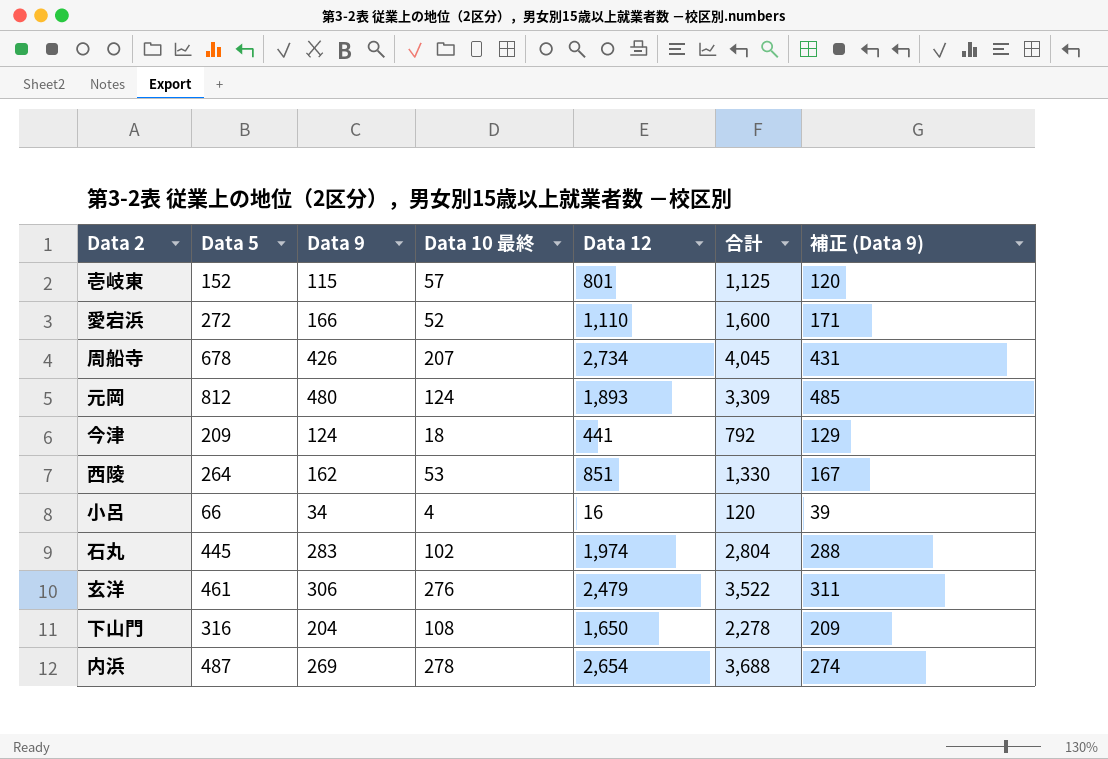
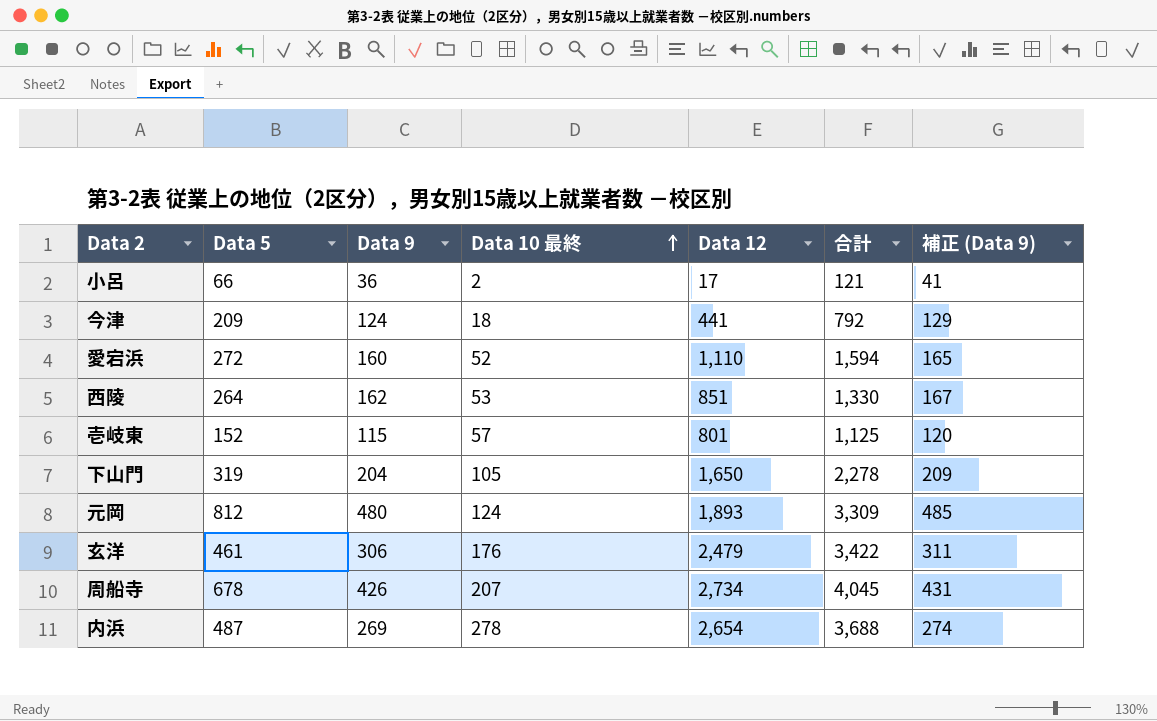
row order: none -> Data 10 最終 ascending
row 石丸: 445 | 283 | 102 | 1,974 | 2,804 | 288 -> none
小呂 | Data 9: 34 -> 36
小呂 | Data 10 最終: 4 -> 2
小呂 | Data 12: 16 -> 17
小呂 | 合計: 120 -> 121
小呂 | 補正 (Data 9): 39 -> 41
愛宕浜 | Data 9: 166 -> 160
愛宕浜 | 合計: 1,600 -> 1,594
愛宕浜 | 補正 (Data 9): 171 -> 165
下山門 | Data 5: 316 -> 319
下山門 | Data 10 最終: 108 -> 105
玄洋 | Data 10 最終: 276 -> 176
玄洋 | 合計: 3,522 -> 3,422

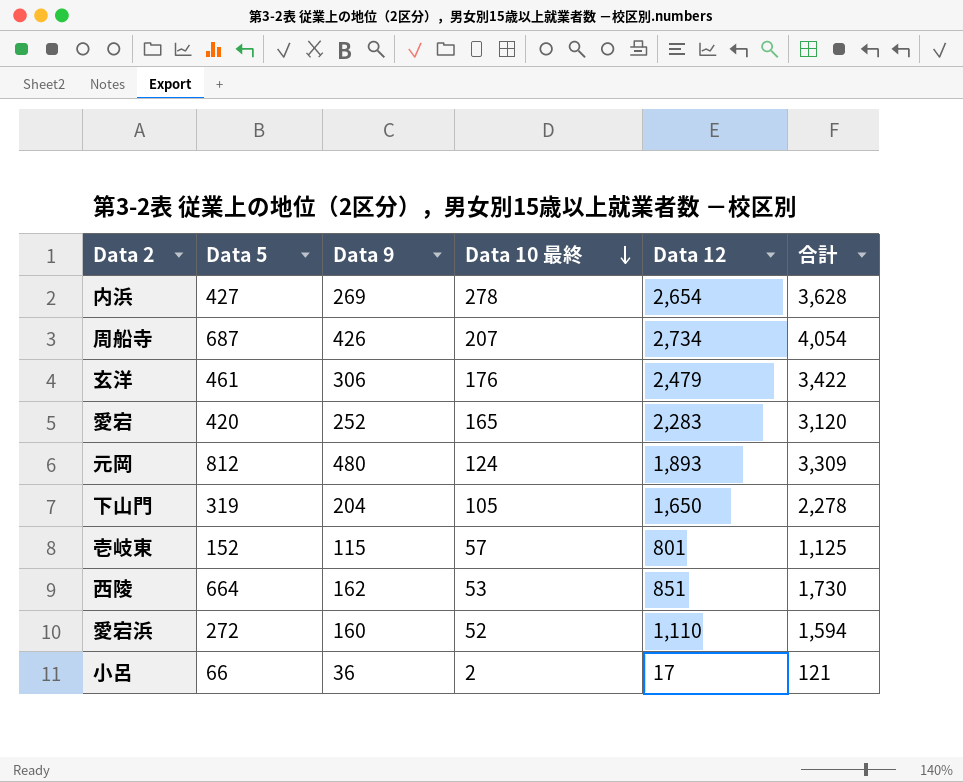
row order: Data 10 最終 ascending -> Data 10 最終 descending
column 補正 (Data 9) | formula: [Data 9] + 5 -> none
row 今津: 209 | 124 | 18 | 441 | 792 | 129 -> none
内浜 | Data 5: 487 -> 427
内浜 | 合計: 3,688 -> 3,628
周船寺 | Data 5: 678 -> 687
周船寺 | 合計: 4,045 -> 4,054
row 愛宕: none -> 420 | 252 | 165 | 2,283 | 3,120
西陵 | Data 5: 264 -> 664
西陵 | 合計: 1,330 -> 1,730

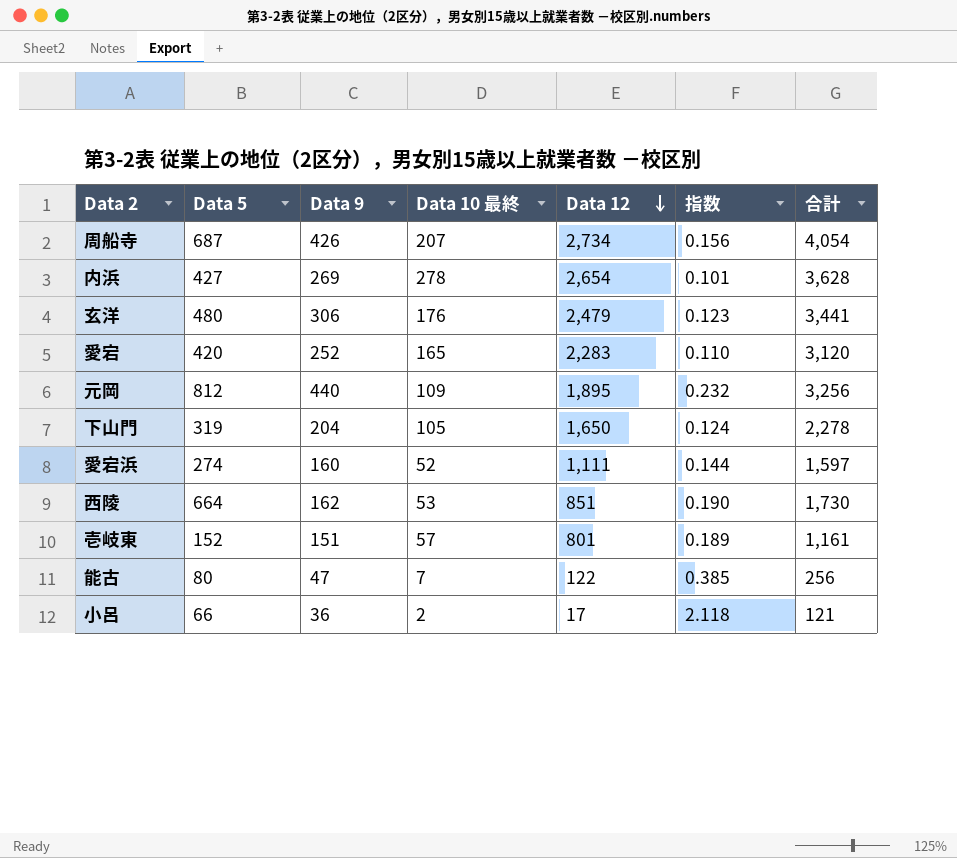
row order: Data 10 最終 descending -> Data 12 descending
column 指数 | formula: none -> [Data 9] / [Data 12]
玄洋 | Data 5: 461 -> 480
玄洋 | 合計: 3,422 -> 3,441
元岡 | Data 9: 480 -> 440
元岡 | Data 10 最終: 124 -> 109
元岡 | Data 12: 1,893 -> 1,895
元岡 | 合計: 3,309 -> 3,256
愛宕浜 | Data 5: 272 -> 274
愛宕浜 | Data 12: 1,110 -> 1,111
愛宕浜 | 合計: 1,594 -> 1,597
壱岐東 | Data 9: 115 -> 151
壱岐東 | 合計: 1,125 -> 1,161
row 能古: none -> 80 | 47 | 7 | 122 | 0.385 | 256

